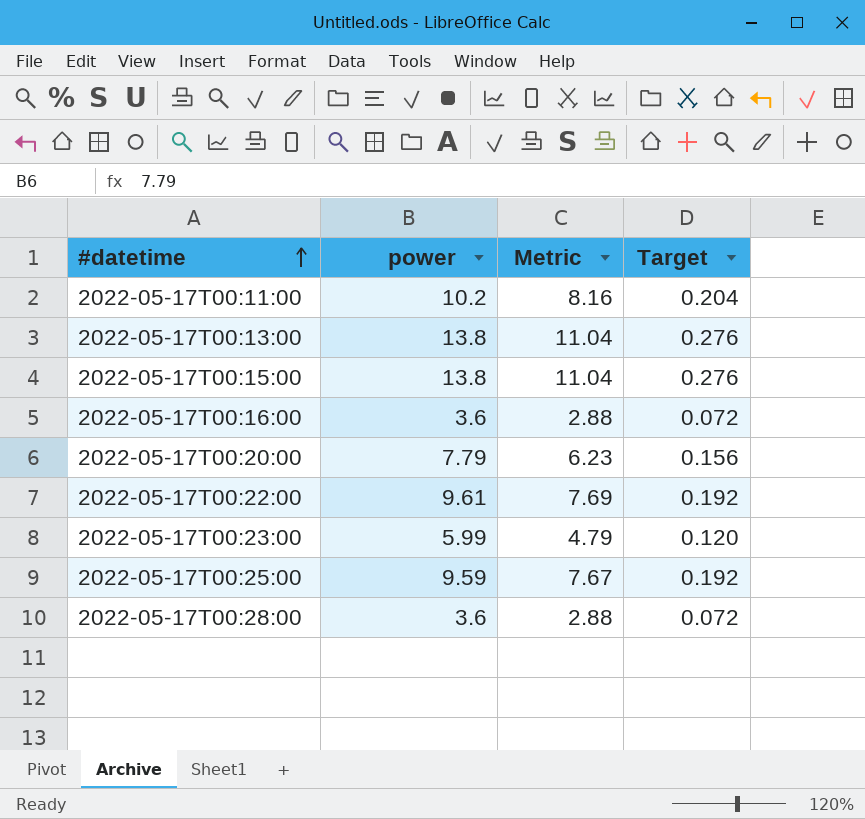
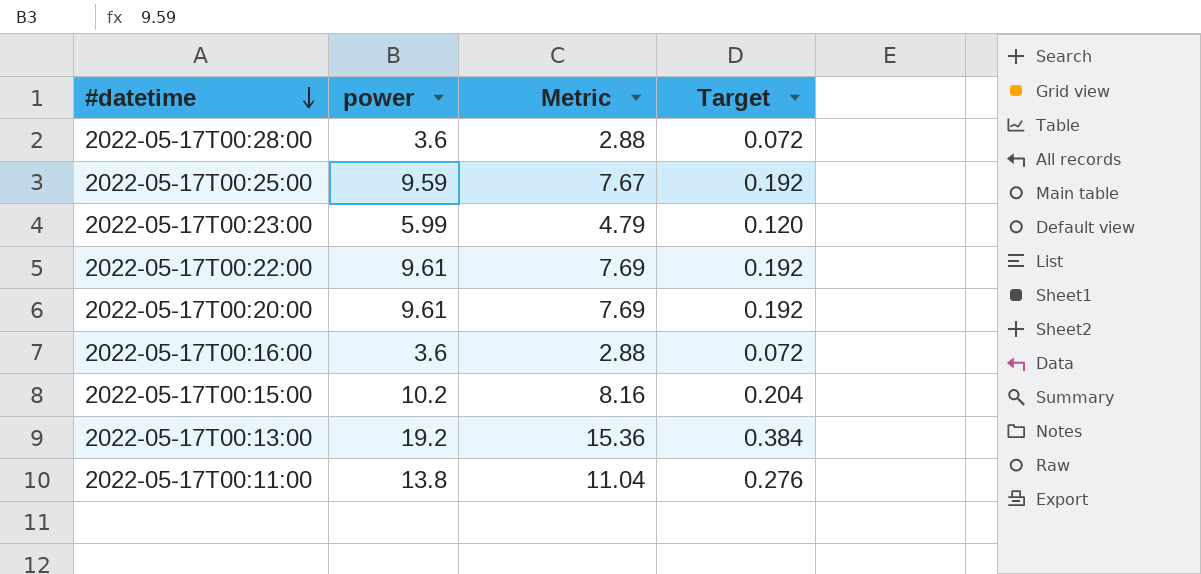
row order: #datetime ascending -> #datetime descending
2022-05-17T00:20:00 | power: 7.79 -> 9.61
2022-05-17T00:20:00 | Metric: 6.23 -> 7.69
2022-05-17T00:20:00 | Target: 0.156 -> 0.192
2022-05-17T00:15:00 | power: 13.8 -> 10.2
2022-05-17T00:15:00 | Metric: 11.04 -> 8.16
2022-05-17T00:15:00 | Target: 0.276 -> 0.204
2022-05-17T00:13:00 | power: 13.8 -> 19.2
2022-05-17T00:13:00 | Metric: 11.04 -> 15.36
2022-05-17T00:13:00 | Target: 0.276 -> 0.384
2022-05-17T00:11:00 | power: 10.2 -> 13.8
2022-05-17T00:11:00 | Metric: 8.16 -> 11.04
2022-05-17T00:11:00 | Target: 0.204 -> 0.276

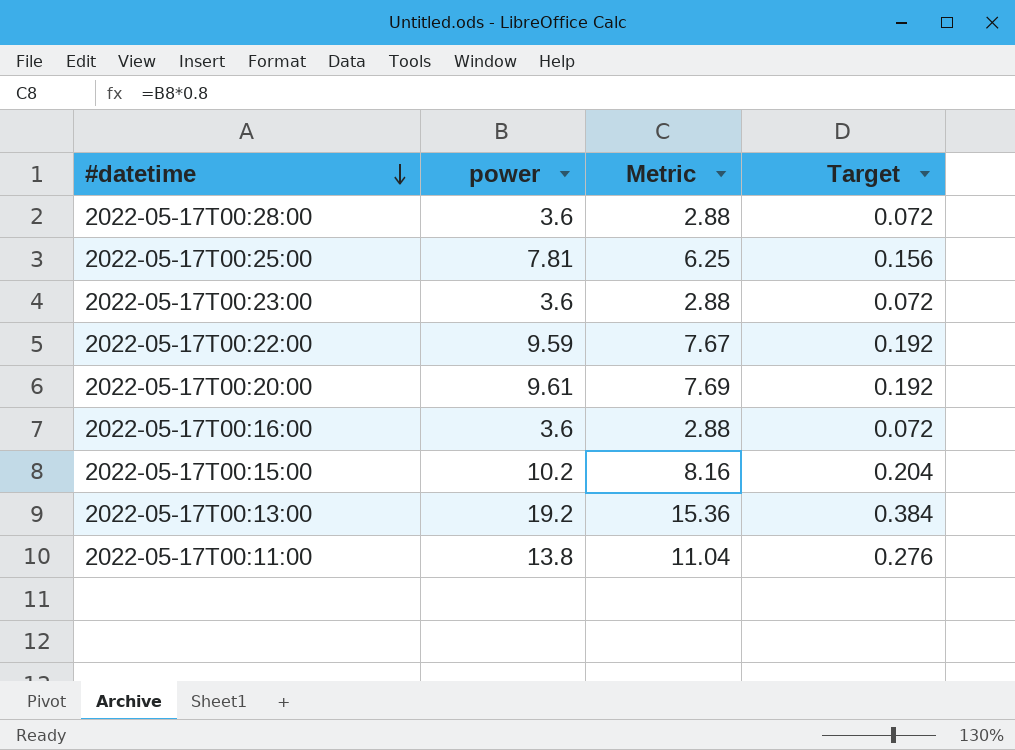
2022-05-17T00:25:00 | power: 9.59 -> 7.81
2022-05-17T00:25:00 | Metric: 7.67 -> 6.25
2022-05-17T00:25:00 | Target: 0.192 -> 0.156
2022-05-17T00:23:00 | power: 5.99 -> 3.6
2022-05-17T00:23:00 | Metric: 4.79 -> 2.88
2022-05-17T00:23:00 | Target: 0.120 -> 0.072
2022-05-17T00:22:00 | power: 9.61 -> 9.59
2022-05-17T00:22:00 | Metric: 7.69 -> 7.67

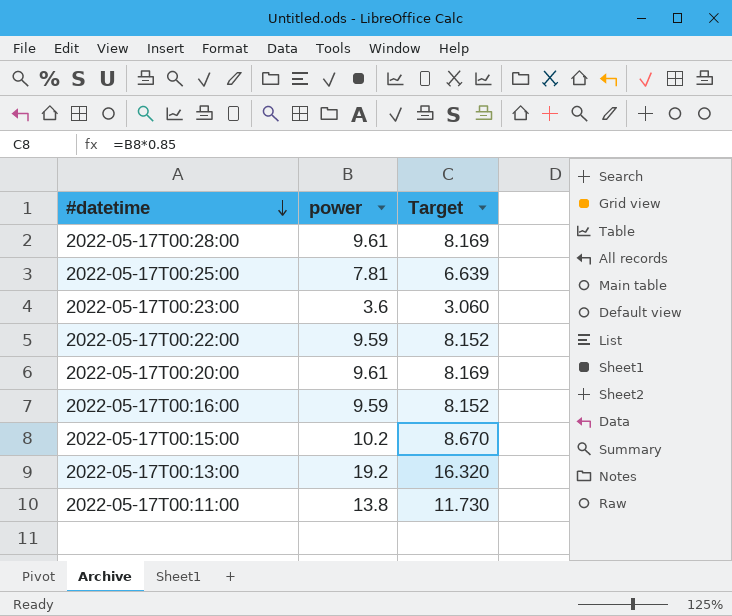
column Metric | formula: [power] * 0.8 -> none
column Target | formula: [power] * 0.02 -> [power] * 0.85
2022-05-17T00:28:00 | power: 3.6 -> 9.61
2022-05-17T00:16:00 | power: 3.6 -> 9.59

